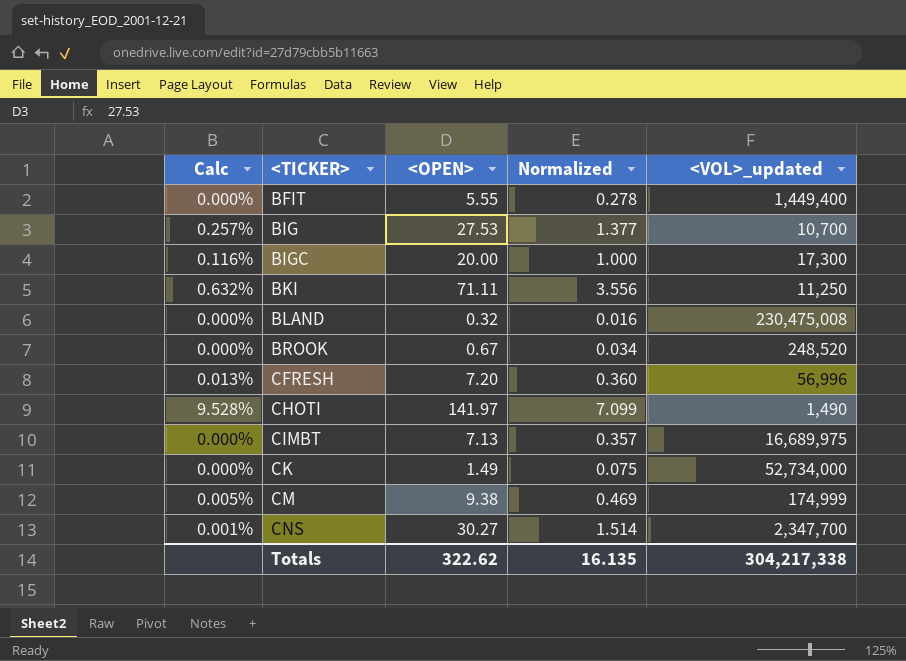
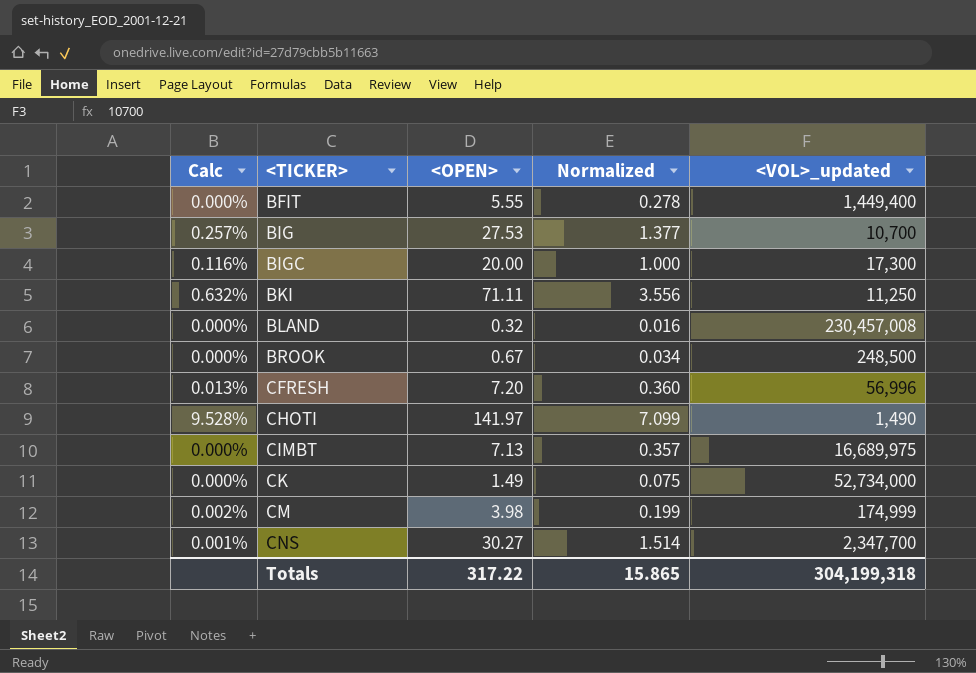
BLAND | <VOL>_updated: 230,475,008 -> 230,457,008
BROOK | <VOL>_updated: 248,520 -> 248,500
CM | Calc: 0.005% -> 0.002%
CM | <OPEN>: 9.38 -> 3.98
CM | Normalized: 0.469 -> 0.199
Totals | <OPEN>: 322.62 -> 317.22
Totals | Normalized: 16.135 -> 15.865
Totals | <VOL>_updated: 304,217,338 -> 304,199,318

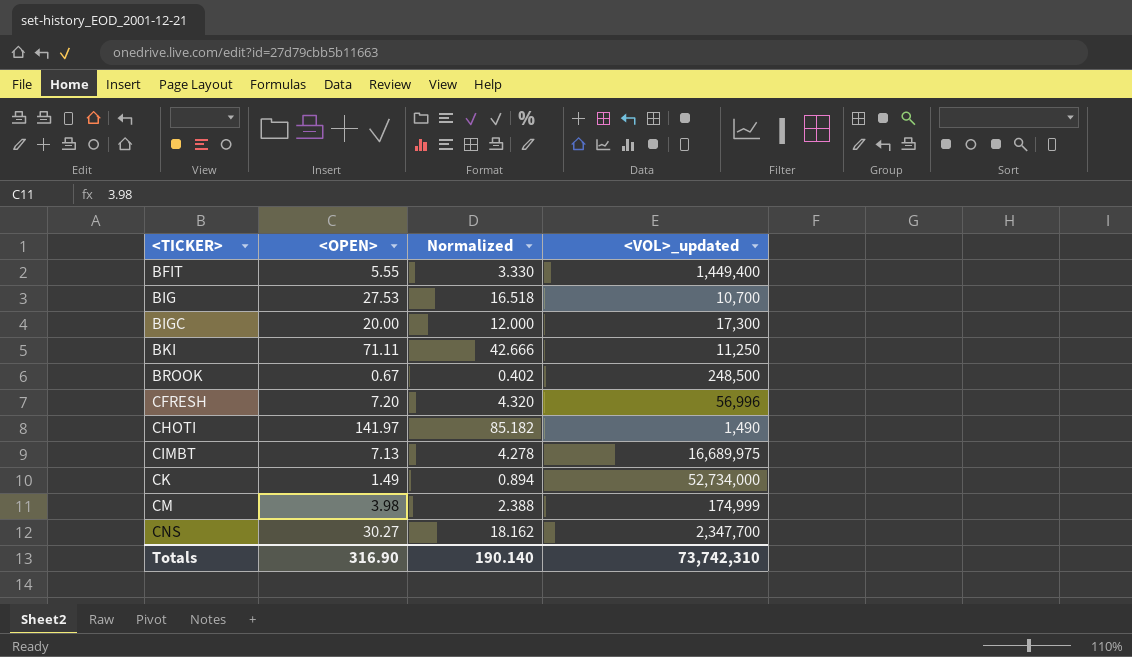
column Calc | formula: [<OPEN>] / [<VOL>_updated] -> none
column Normalized | formula: [<OPEN>] * 0.05 -> [<OPEN>] * 0.6
row BLAND: 0.000% | 0.32 | 0.016 | 230,457,008 -> none
Totals | <OPEN>: 317.22 -> 316.90
Totals | Normalized: 15.865 -> 190.140
Totals | <VOL>_updated: 304,199,318 -> 73,742,310

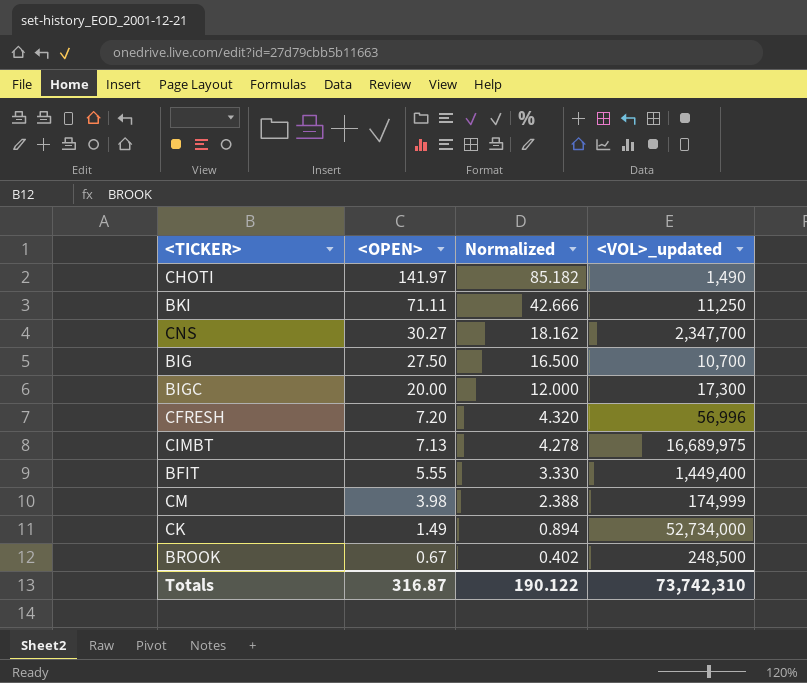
row order: <TICKER> ascending -> <OPEN> descending
BIG | <OPEN>: 27.53 -> 27.50
BIG | Normalized: 16.518 -> 16.500
Totals | <OPEN>: 316.90 -> 316.87
Totals | Normalized: 190.140 -> 190.122

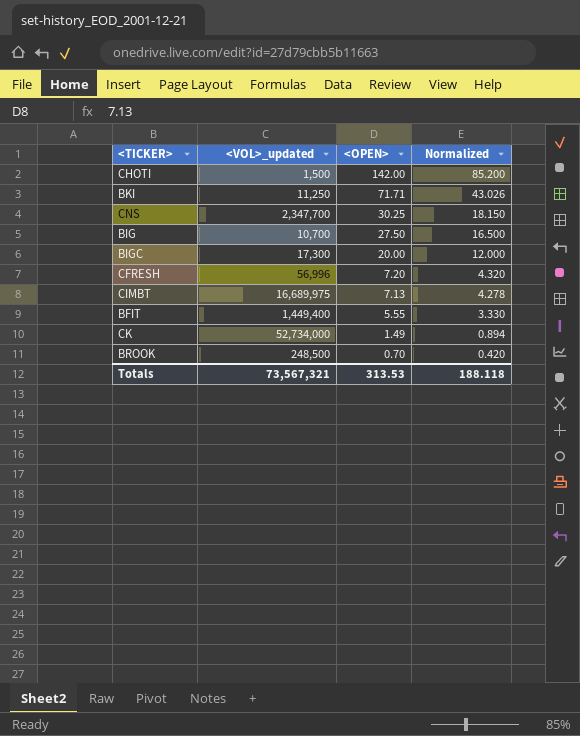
column <VOL>_updated | position: 4 -> 2
row CM: 3.98 | 2.388 | 174,999 -> none
CHOTI | <VOL>_updated: 1,490 -> 1,500
CHOTI | <OPEN>: 141.97 -> 142.00
CHOTI | Normalized: 85.182 -> 85.200
BKI | <OPEN>: 71.11 -> 71.71
BKI | Normalized: 42.666 -> 43.026
CNS | <OPEN>: 30.27 -> 30.25
CNS | Normalized: 18.162 -> 18.150
BROOK | <OPEN>: 0.67 -> 0.70
BROOK | Normalized: 0.402 -> 0.420
Totals | <VOL>_updated: 73,742,310 -> 73,567,321
Totals | <OPEN>: 316.87 -> 313.53
Totals | Normalized: 190.122 -> 188.118

